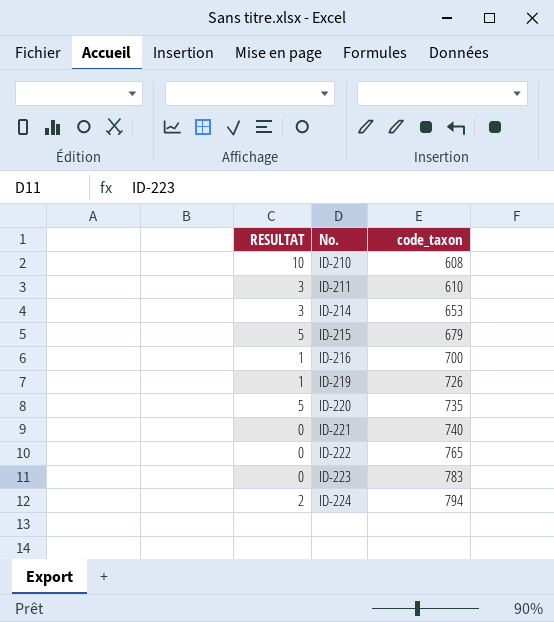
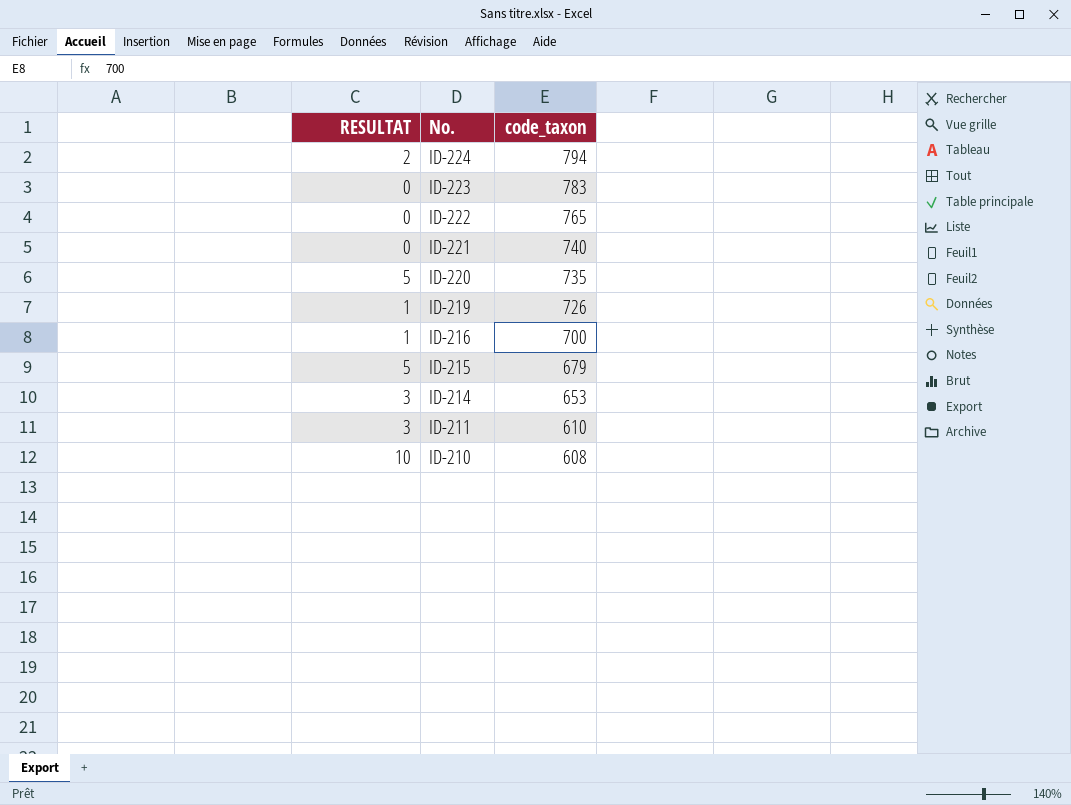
row order: No. ascending -> No. descending

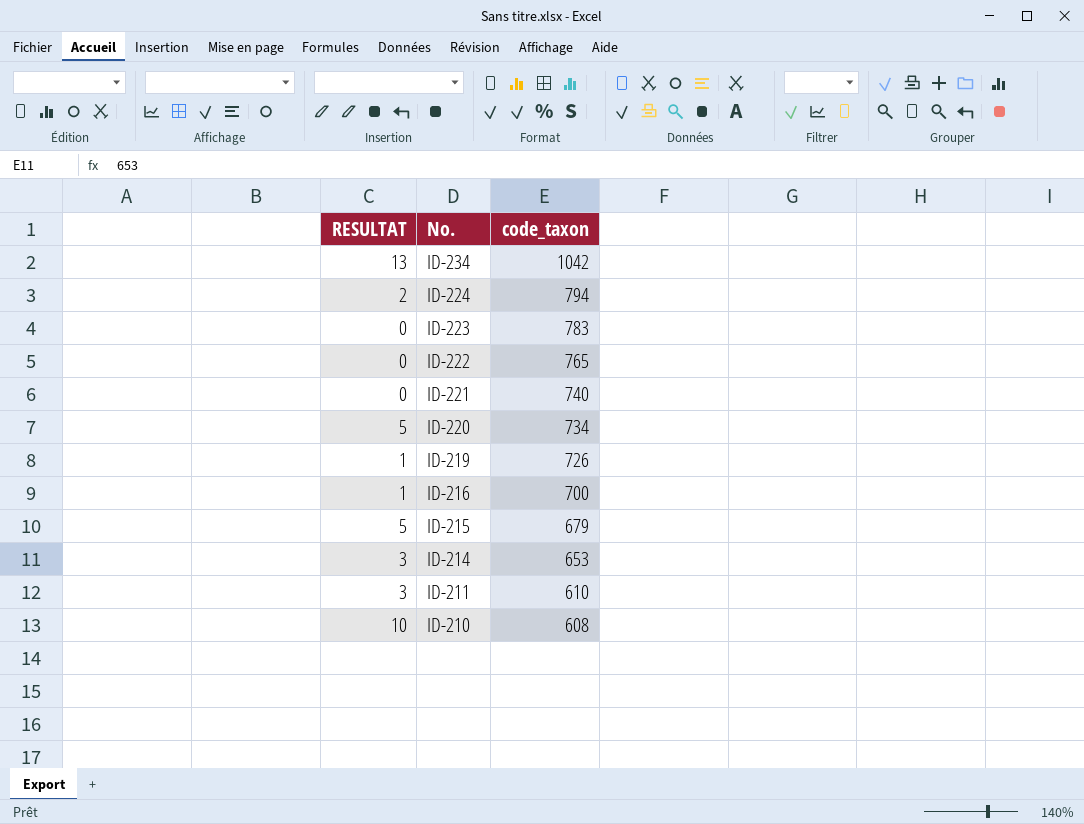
row ID-234: none -> 13 | 1042
ID-220 | code_taxon: 735 -> 734

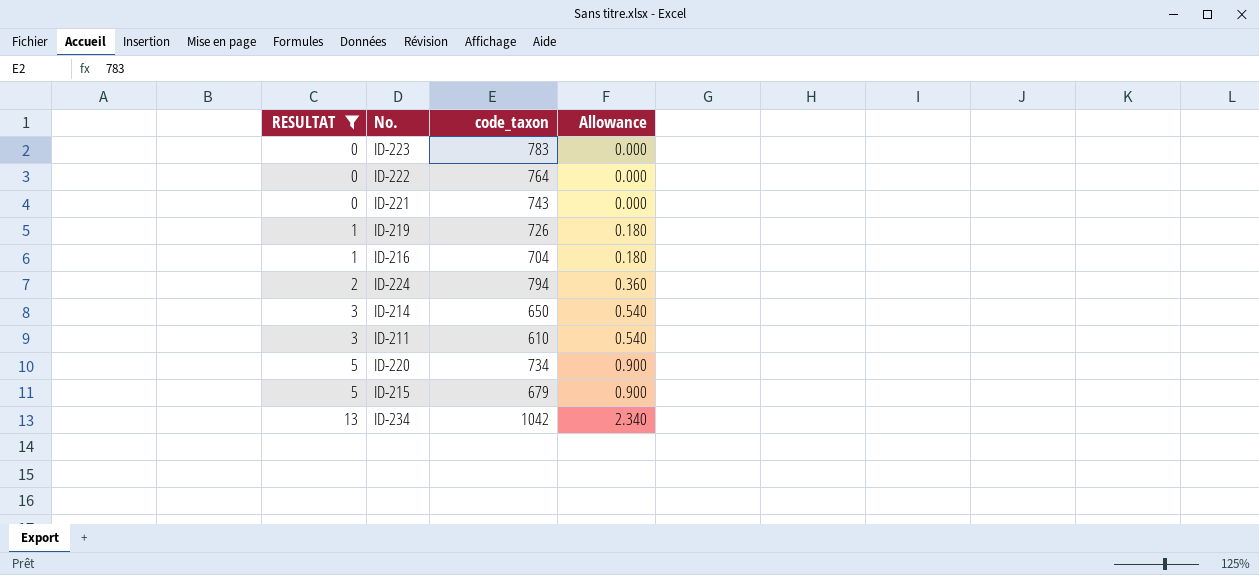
filter: none -> RESULTAT != 10
row order: No. descending -> RESULTAT ascending
column Allowance | formula: none -> [RESULTAT] * 0.18
ID-222 | code_taxon: 765 -> 764
ID-221 | code_taxon: 740 -> 743
ID-216 | code_taxon: 700 -> 704
ID-214 | code_taxon: 653 -> 650

